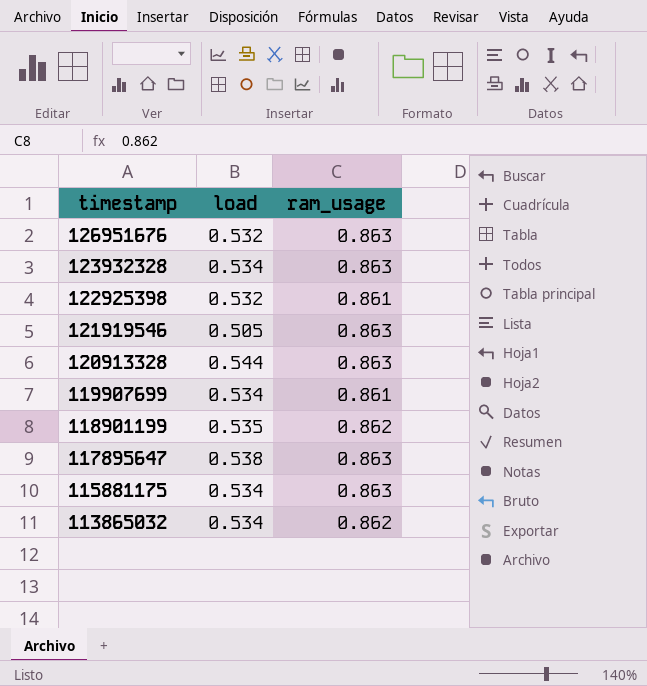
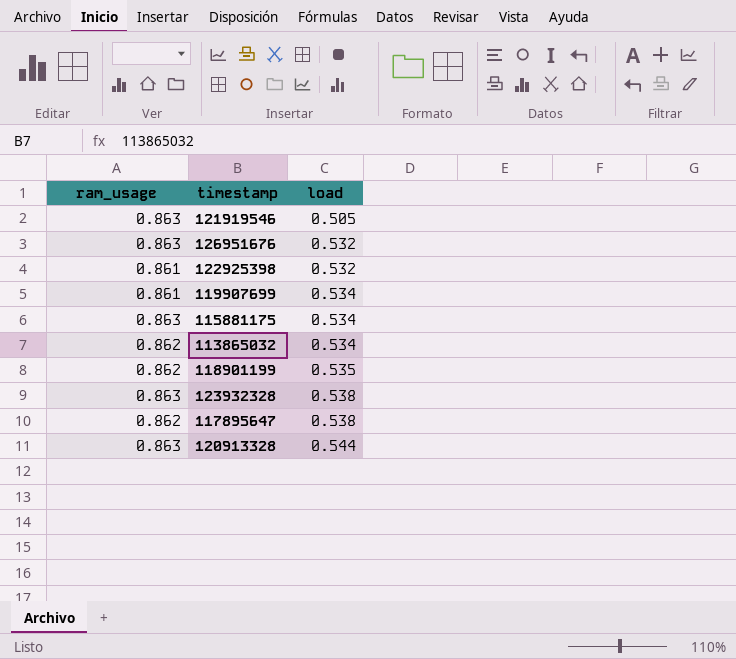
row order: timestamp descending -> load ascending
column ram_usage | position: 3 -> 1
123932328 | load: 0.534 -> 0.538
117895647 | ram_usage: 0.863 -> 0.862

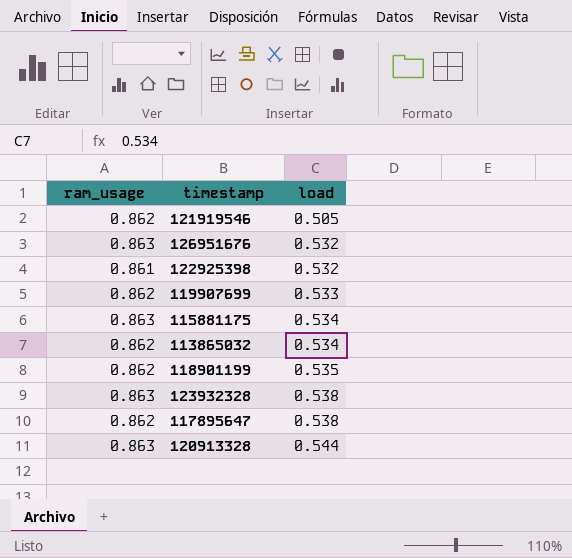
121919546 | ram_usage: 0.863 -> 0.862
119907699 | ram_usage: 0.861 -> 0.862
119907699 | load: 0.534 -> 0.533

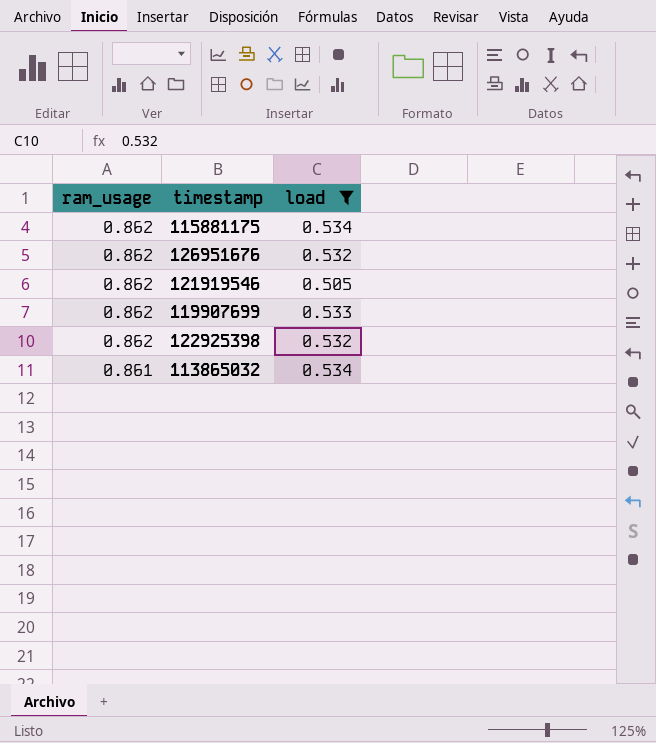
filter: none -> load <= 0.534
row order: load ascending -> ram_usage descending
115881175 | ram_usage: 0.863 -> 0.862
126951676 | ram_usage: 0.863 -> 0.862
122925398 | ram_usage: 0.861 -> 0.862
113865032 | ram_usage: 0.862 -> 0.861

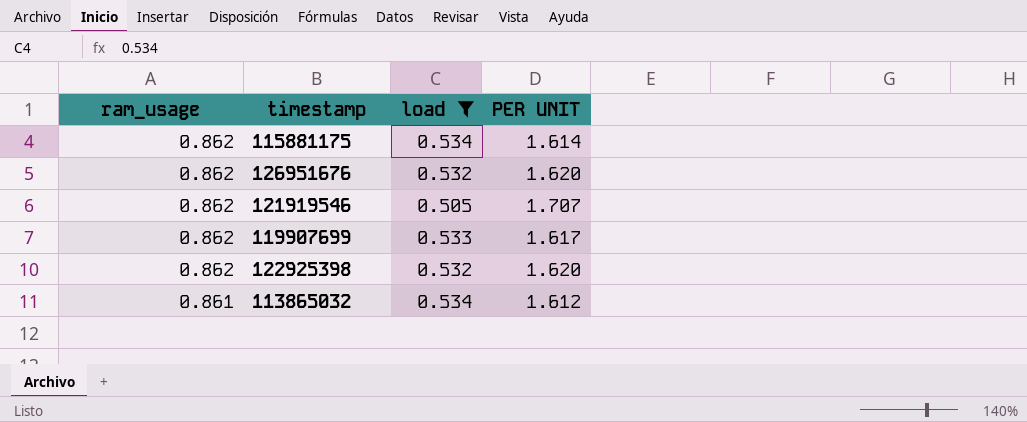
column PER UNIT | formula: none -> [ram_usage] / [load]

